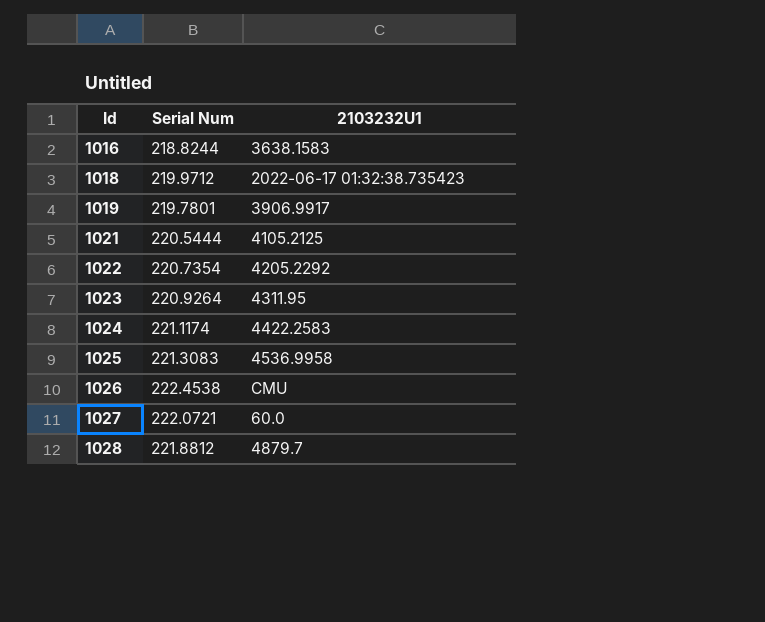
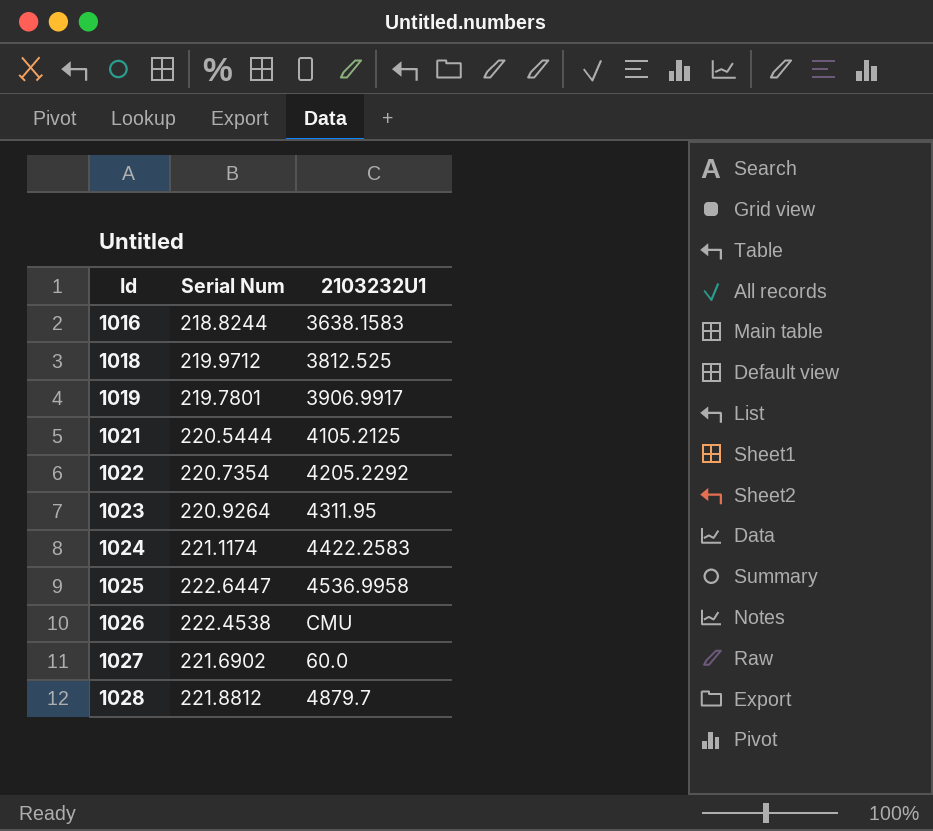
1018 | 2103232U1: 2022-06-17 01:32:38.735423 -> 3812.525
1025 | Serial Num: 221.3083 -> 222.6447
1027 | Serial Num: 222.0721 -> 221.6902

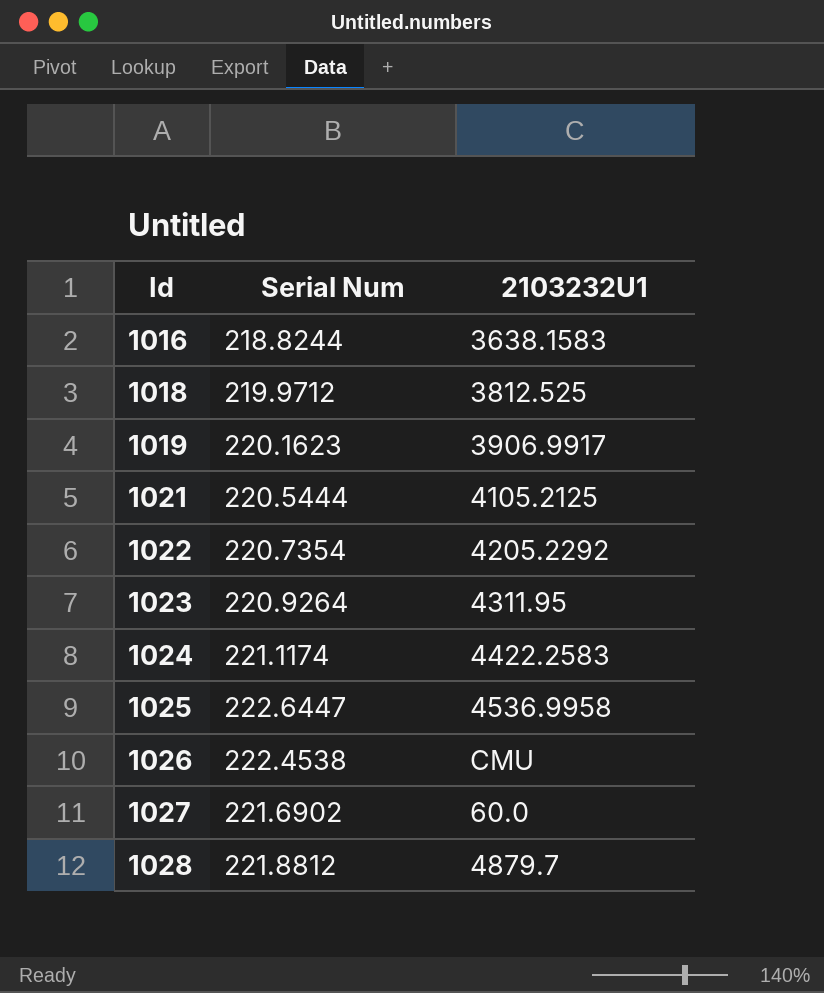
1019 | Serial Num: 219.7801 -> 220.1623

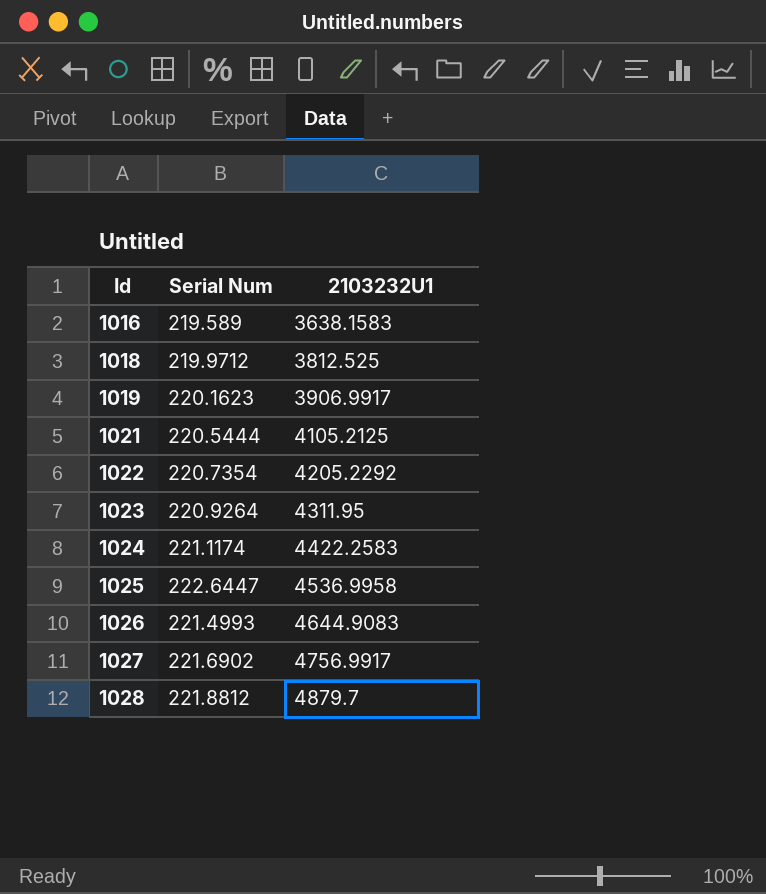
1016 | Serial Num: 218.8244 -> 219.589
1026 | Serial Num: 222.4538 -> 221.4993
1026 | 2103232U1: CMU -> 4644.9083
1027 | 2103232U1: 60.0 -> 4756.9917

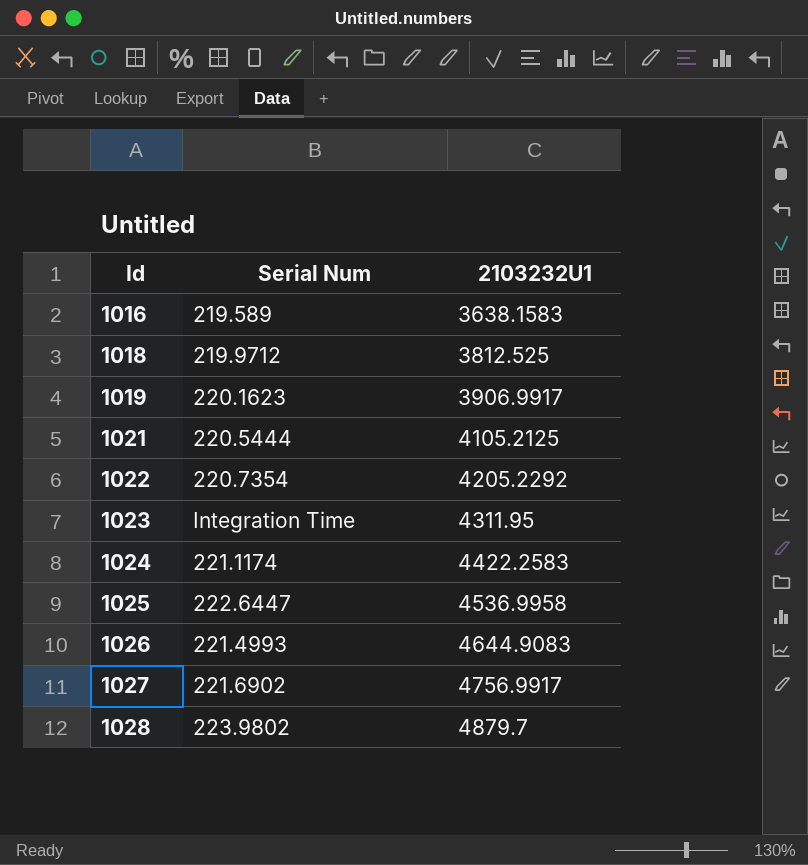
1023 | Serial Num: 220.9264 -> Integration Time
1028 | Serial Num: 221.8812 -> 223.9802

